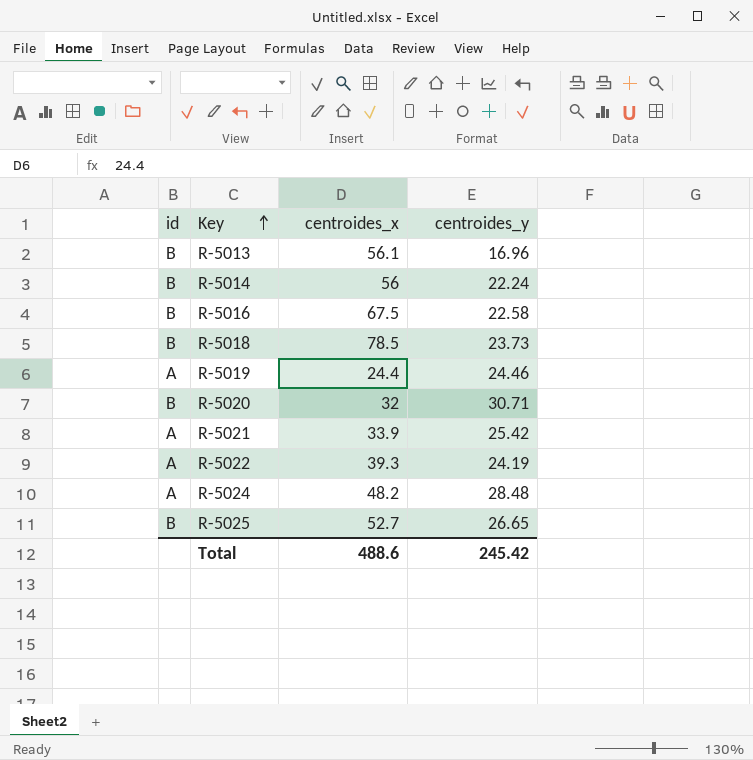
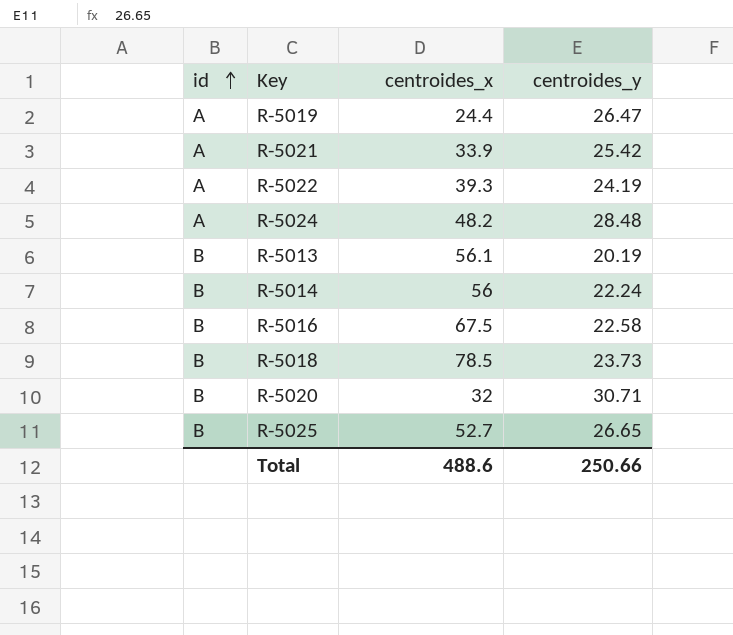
row order: Key ascending -> id ascending
R-5019 | centroides_y: 24.46 -> 26.47
R-5013 | centroides_y: 16.96 -> 20.19
Total | centroides_y: 245.42 -> 250.66

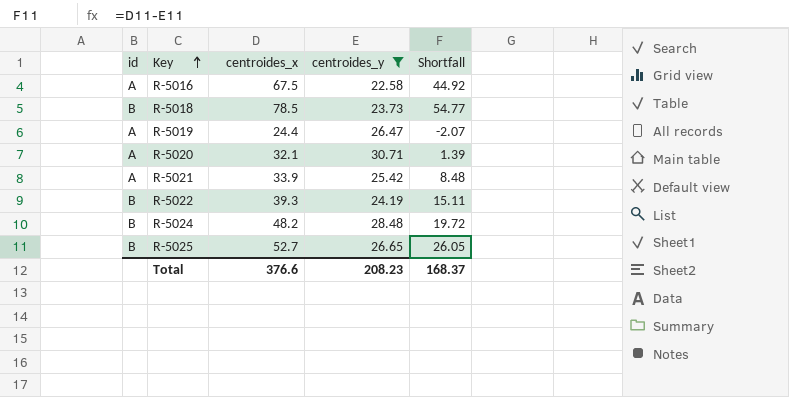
filter: none -> centroides_y >= 22.58
row order: id ascending -> Key ascending
column Shortfall | formula: none -> [centroides_x] - [centroides_y]
R-5016 | id: B -> A
R-5020 | id: B -> A
R-5020 | centroides_x: 32 -> 32.1
R-5022 | id: A -> B
R-5024 | id: A -> B
Total | centroides_x: 488.6 -> 376.6
Total | centroides_y: 250.66 -> 208.23

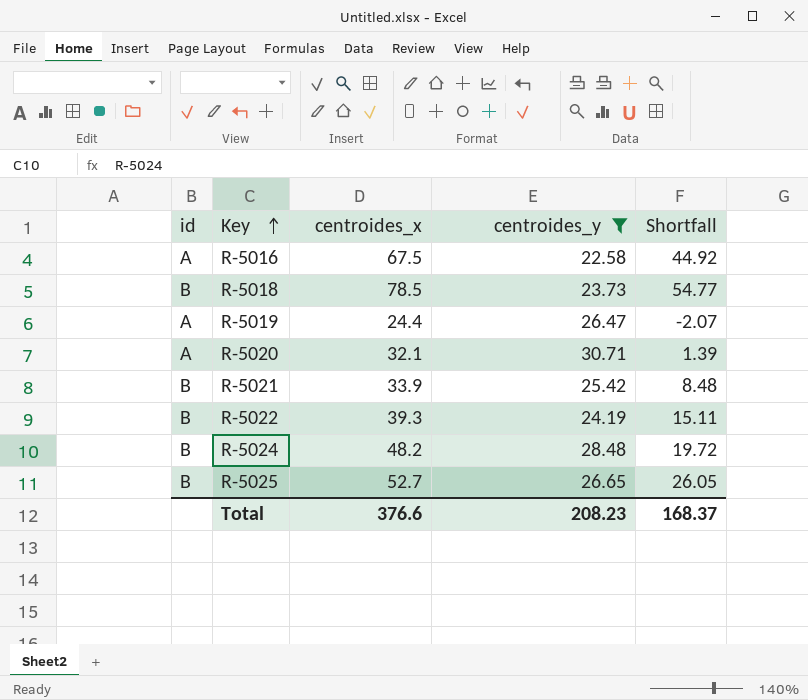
R-5021 | id: A -> B

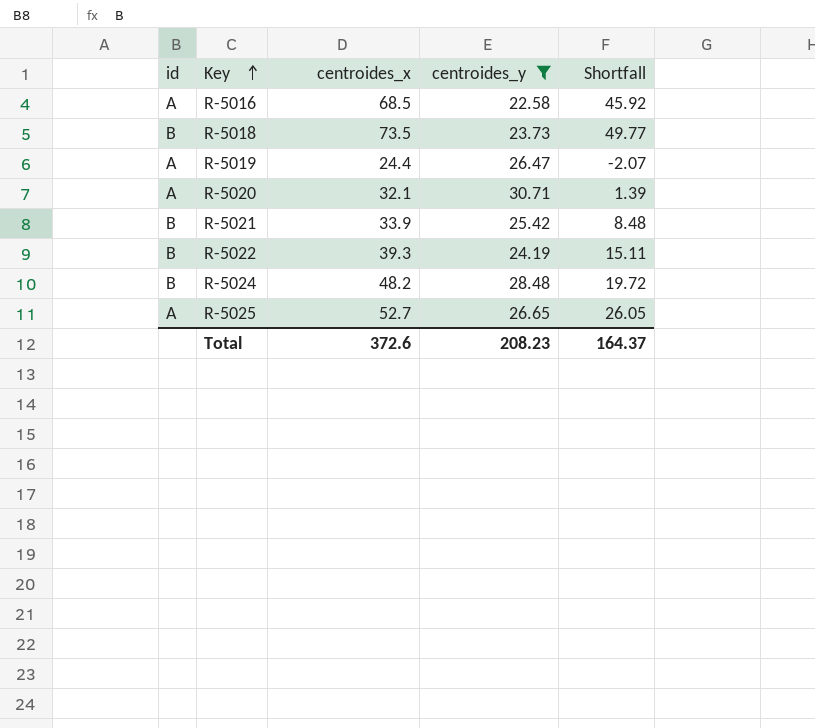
R-5016 | centroides_x: 67.5 -> 68.5
R-5016 | Shortfall: 44.92 -> 45.92
R-5018 | centroides_x: 78.5 -> 73.5
R-5018 | Shortfall: 54.77 -> 49.77
R-5025 | id: B -> A
Total | centroides_x: 376.6 -> 372.6
Total | Shortfall: 168.37 -> 164.37

